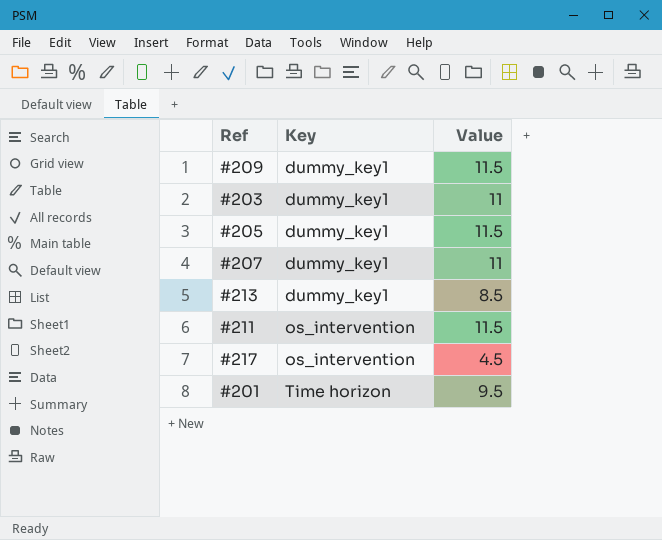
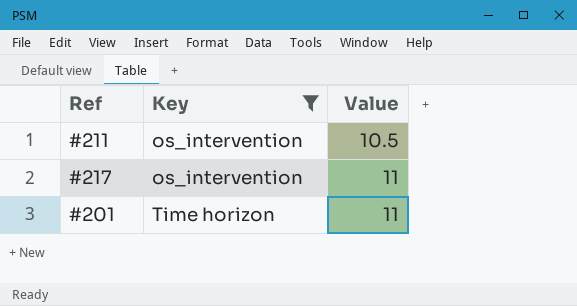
filter: none -> Key != dummy_key1
#211 | Value: 11.5 -> 10.5
#217 | Value: 4.5 -> 11
#201 | Value: 9.5 -> 11

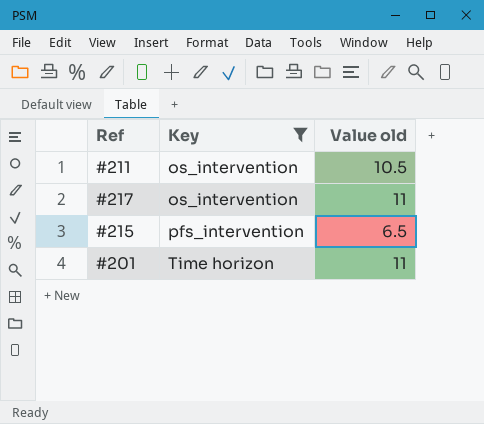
column name: Value -> Value old
row #215: none -> pfs_intervention | 6.5

